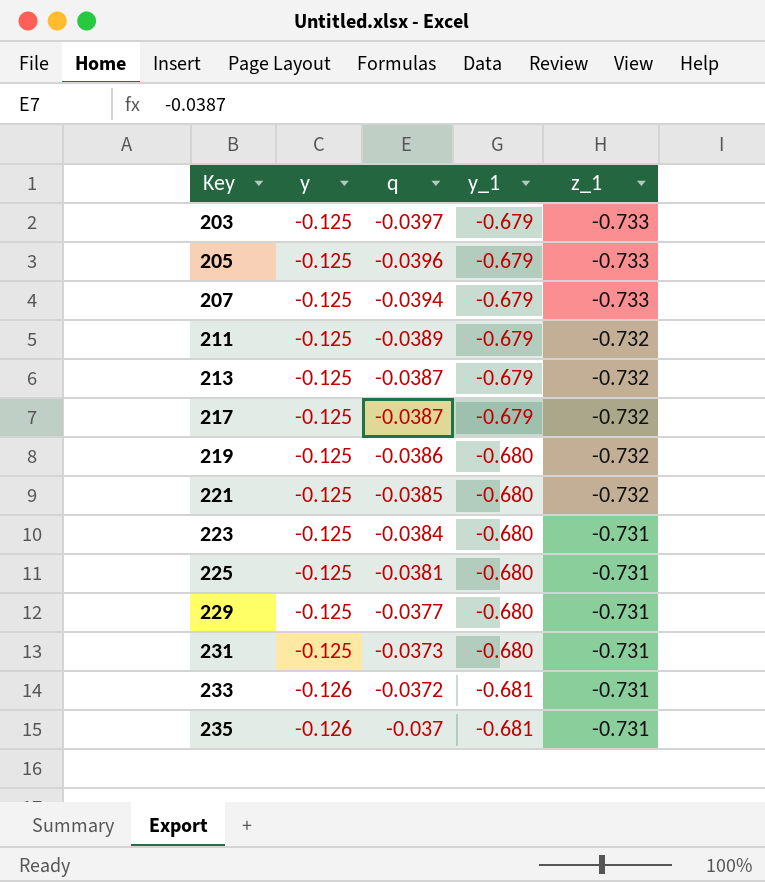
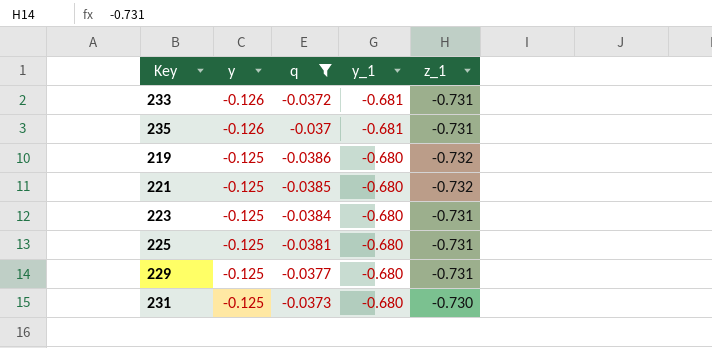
filter: none -> q >= -0.0386
row order: Key ascending -> y ascending
231 | z_1: -0.731 -> -0.730

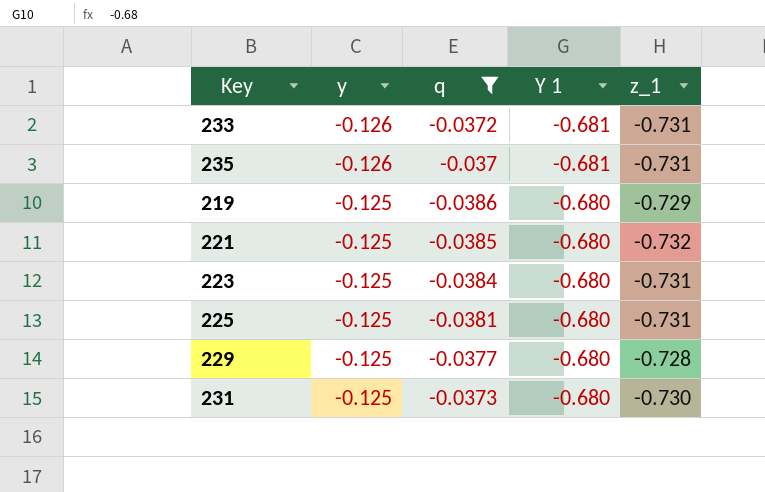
column name: y_1 -> Y 1
219 | z_1: -0.732 -> -0.729
229 | z_1: -0.731 -> -0.728

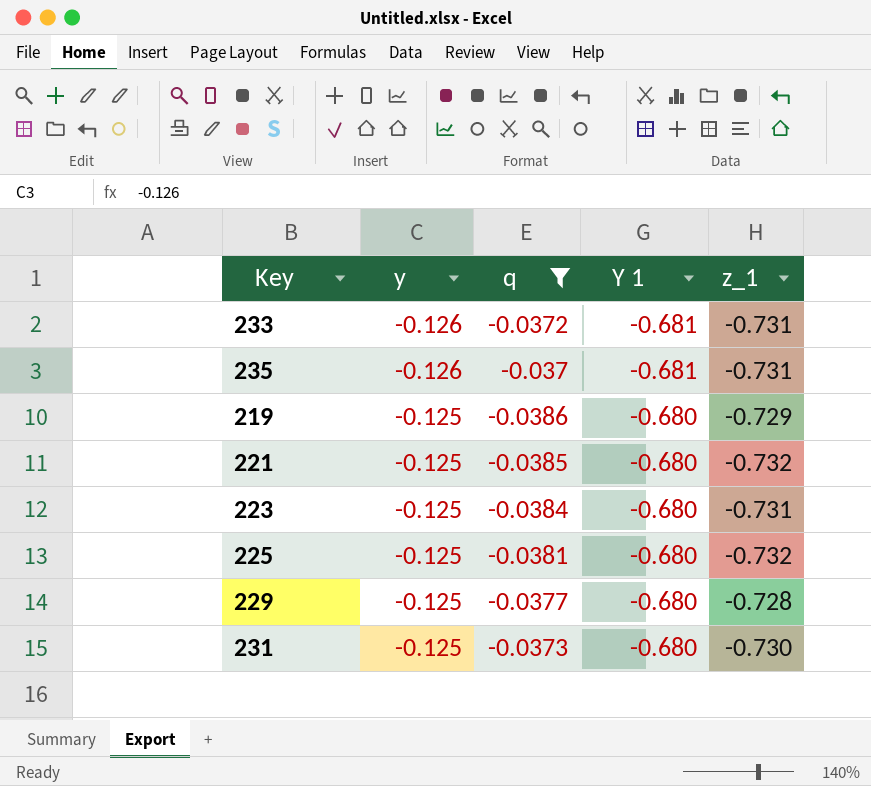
225 | z_1: -0.731 -> -0.732

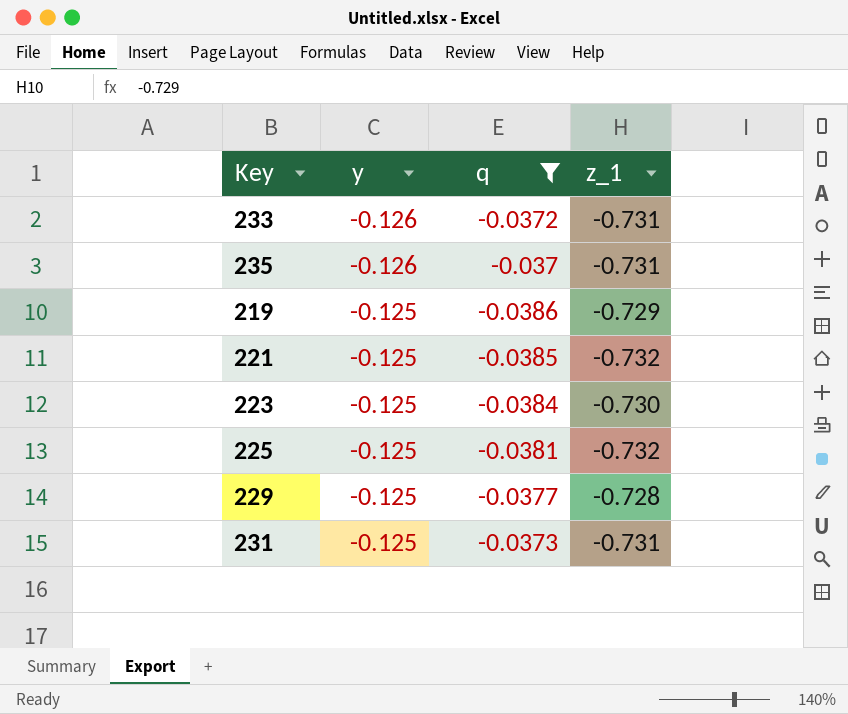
column Y 1 | position: 4 -> none
223 | z_1: -0.731 -> -0.730
231 | z_1: -0.730 -> -0.731

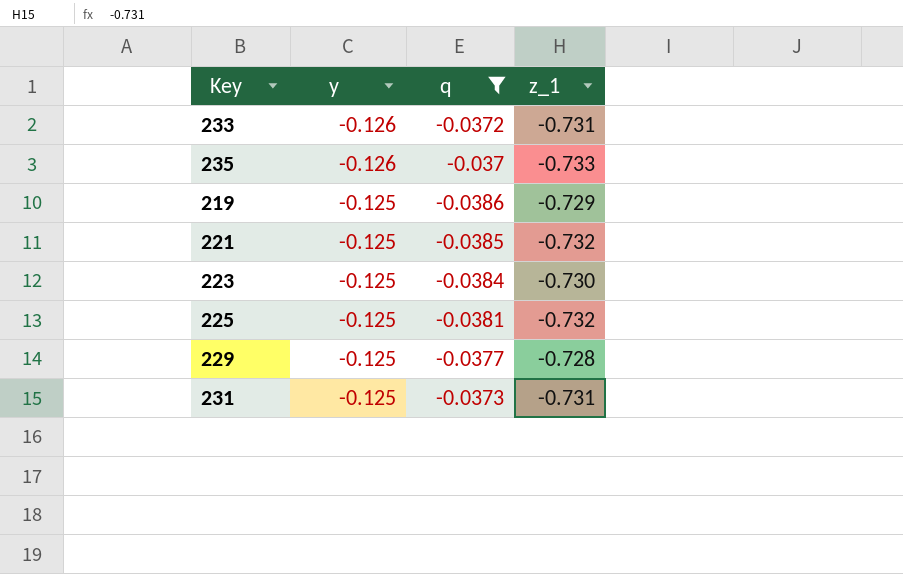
235 | z_1: -0.731 -> -0.733

